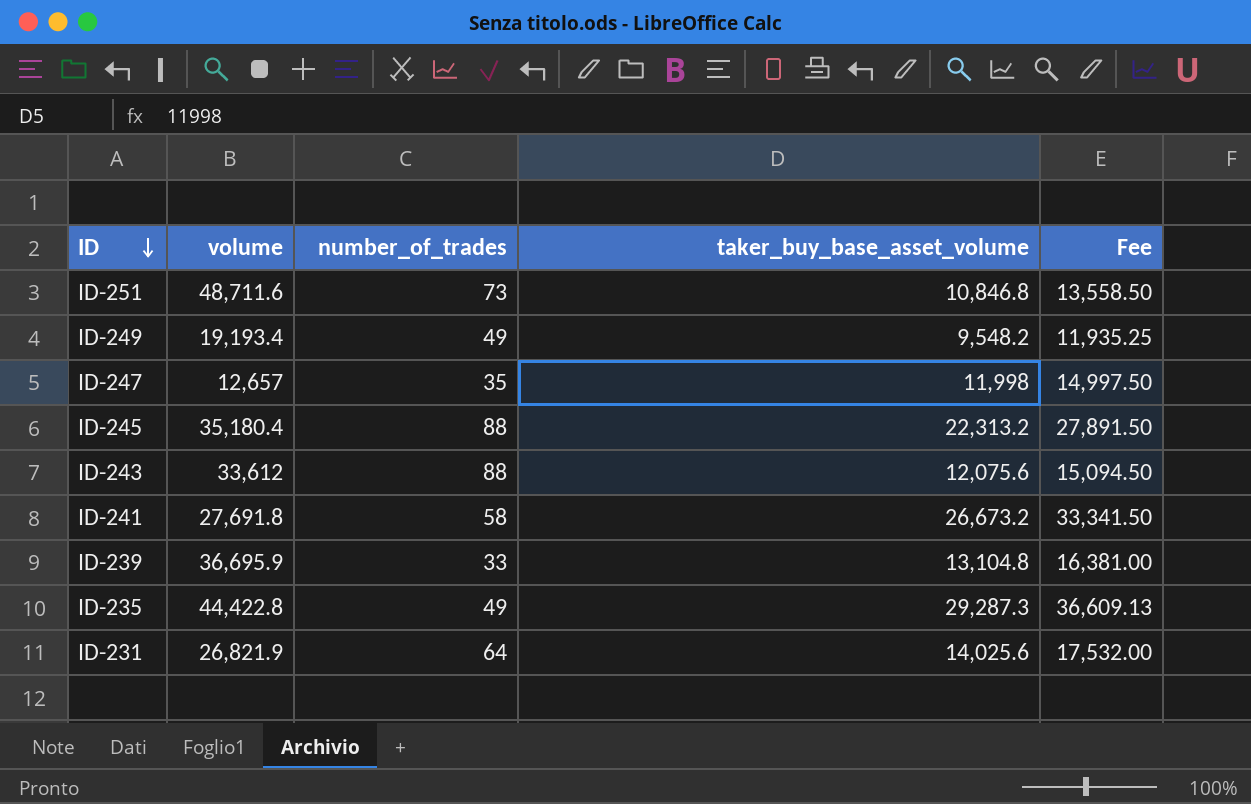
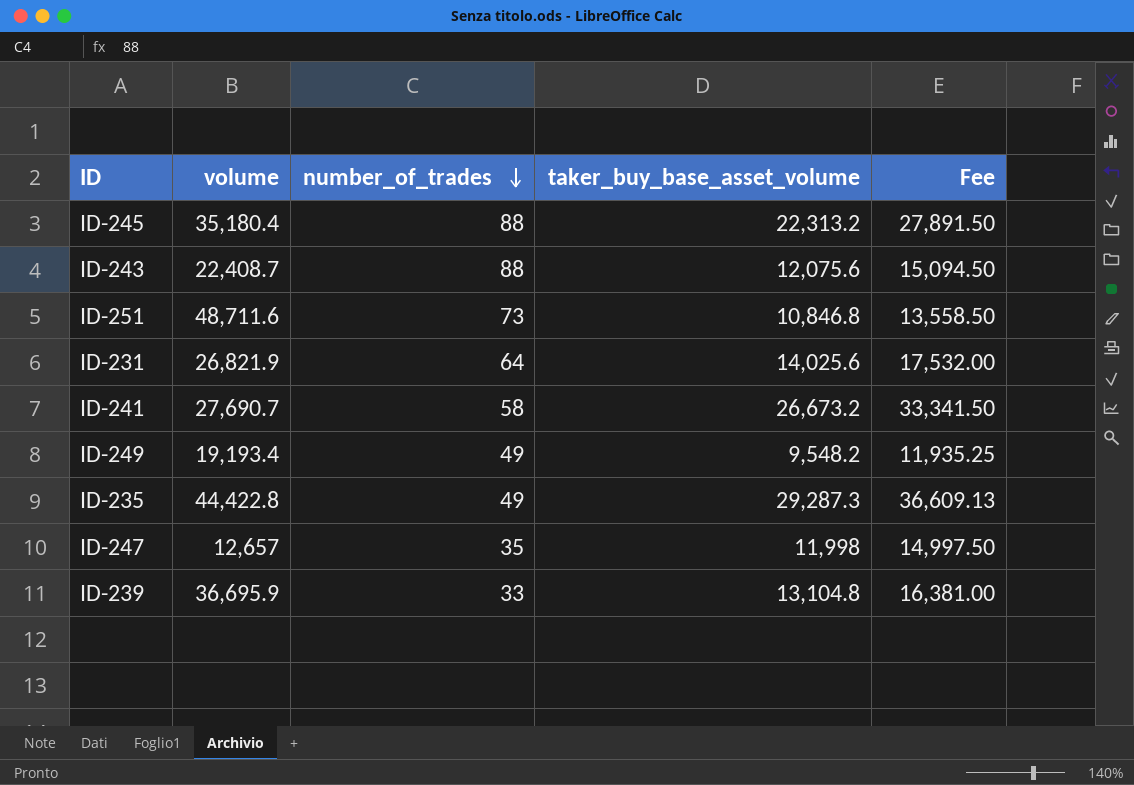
row order: ID descending -> number_of_trades descending
ID-243 | volume: 33,612 -> 22,408.7
ID-241 | volume: 27,691.8 -> 27,690.7

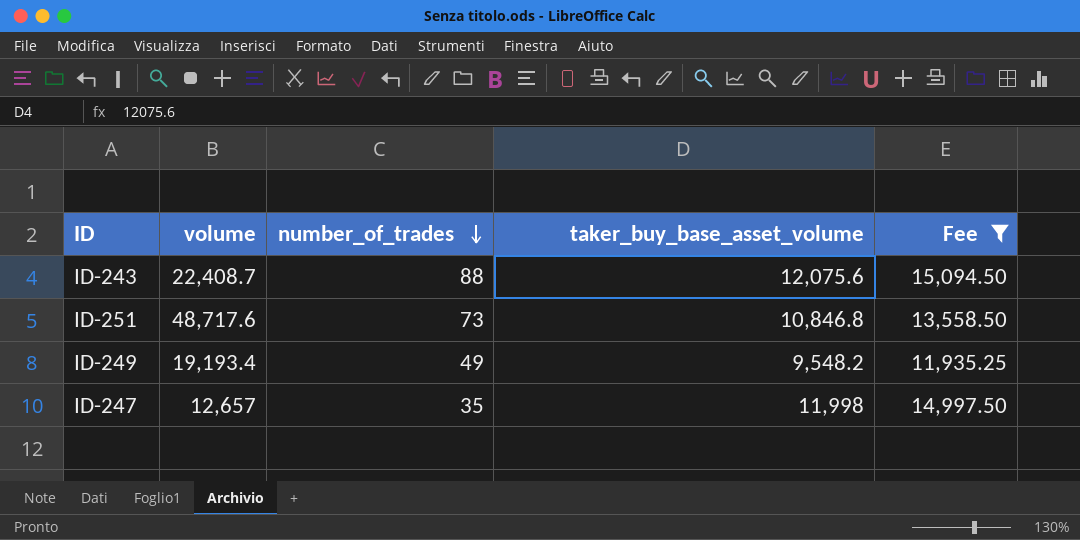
filter: none -> Fee <= 15,094.50
ID-251 | volume: 48,711.6 -> 48,717.6

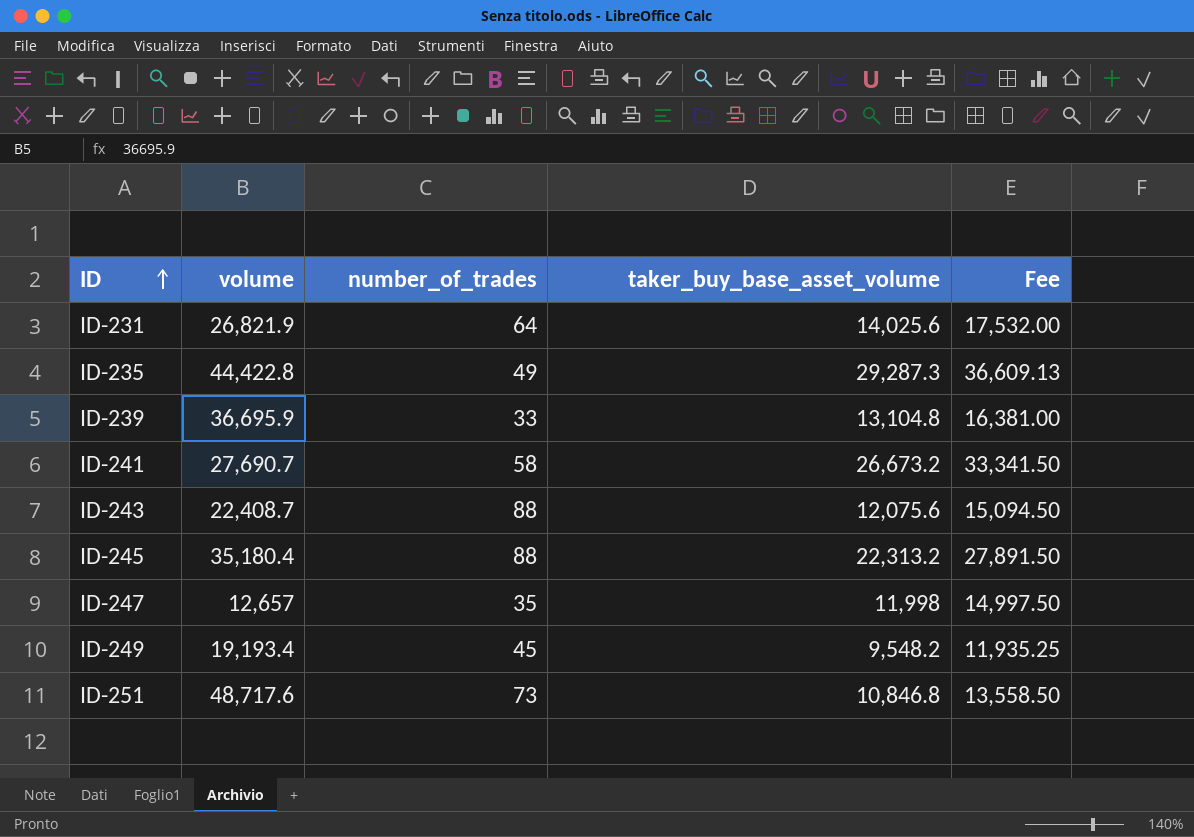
filter: Fee <= 15,094.50 -> none
row order: number_of_trades descending -> ID ascending
ID-249 | number_of_trades: 49 -> 45

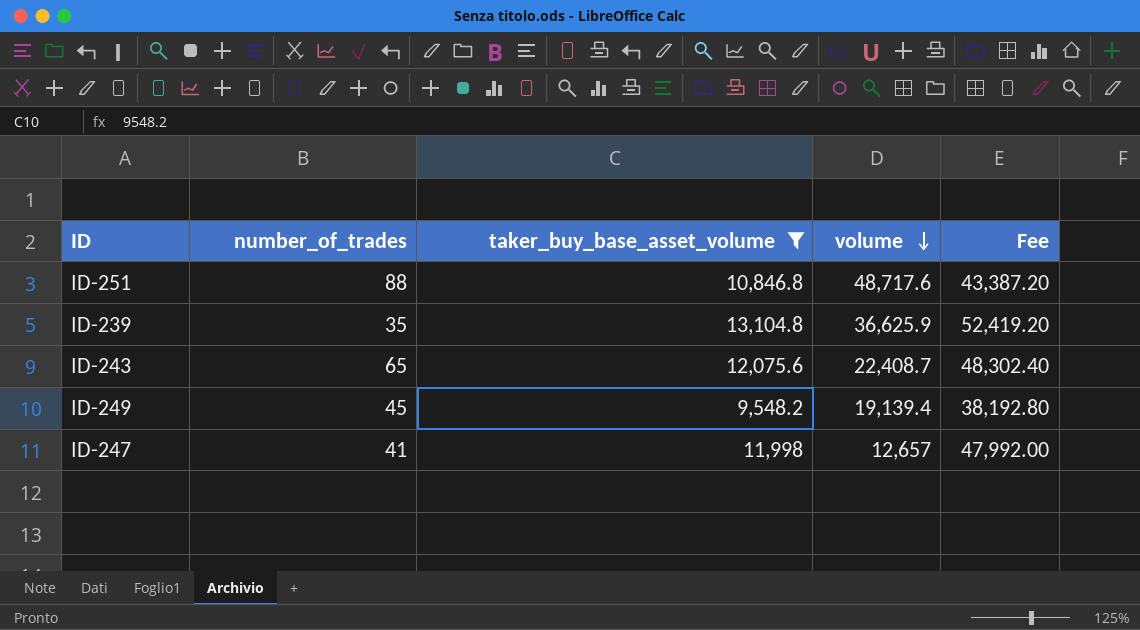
filter: none -> taker_buy_base_asset_volume <= 13,104.8
row order: ID ascending -> volume descending
column volume | position: 2 -> 4
column Fee | formula: [taker_buy_base_asset_volume] * 1.25 -> [taker_buy_base_asset_volume] * 4
ID-251 | number_of_trades: 73 -> 88
ID-239 | number_of_trades: 33 -> 35
ID-239 | volume: 36,695.9 -> 36,625.9
ID-243 | number_of_trades: 88 -> 65
ID-249 | volume: 19,193.4 -> 19,139.4
ID-247 | number_of_trades: 35 -> 41

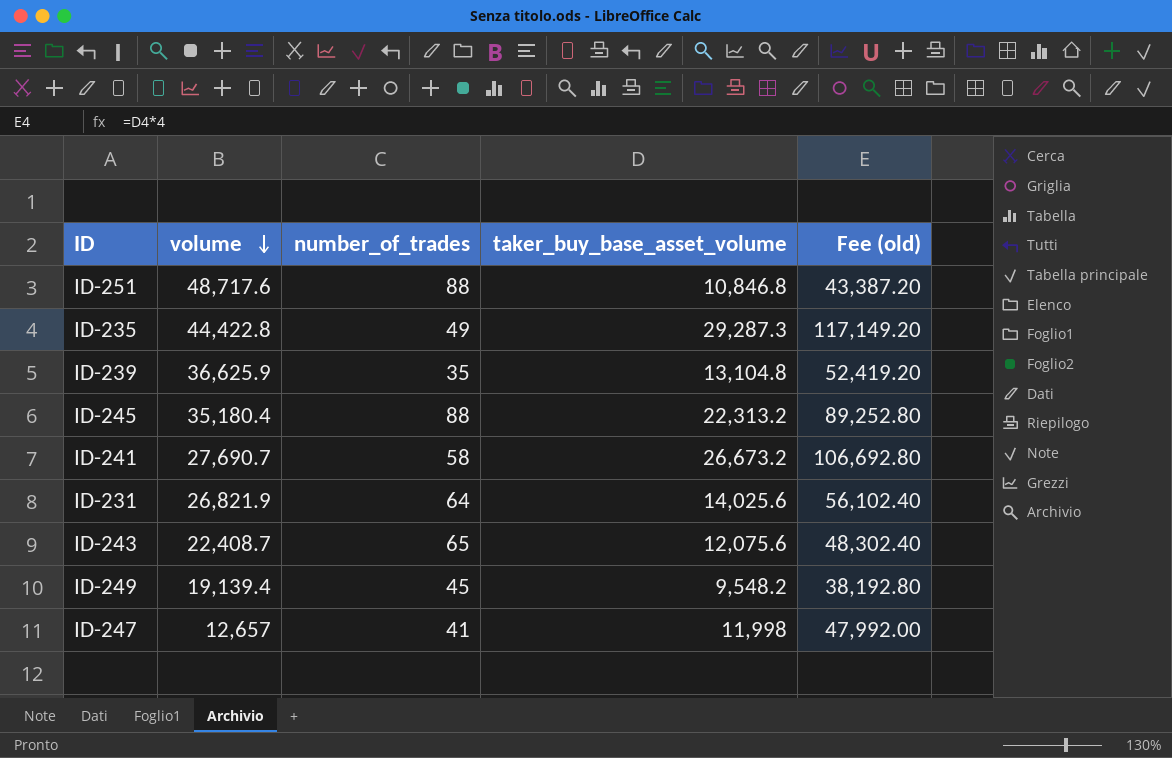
filter: taker_buy_base_asset_volume <= 13,104.8 -> none
column volume | position: 4 -> 2
column name: Fee -> Fee (old)

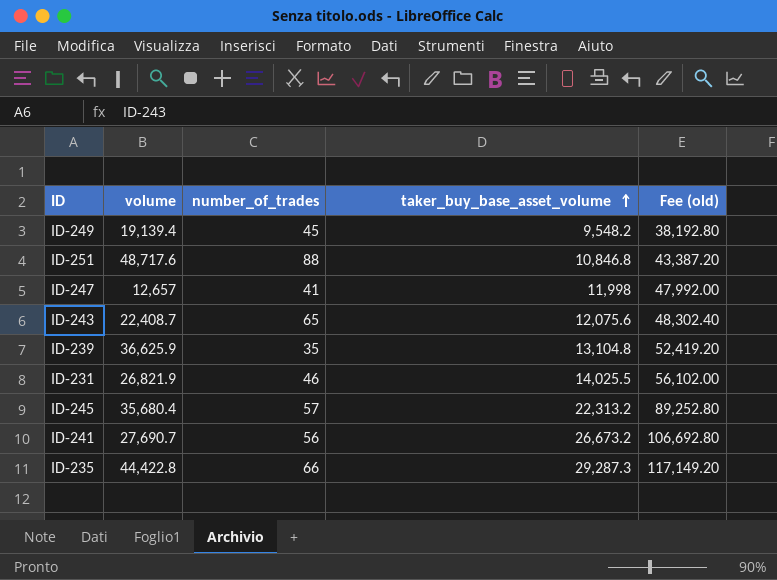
row order: volume descending -> taker_buy_base_asset_volume ascending
ID-231 | number_of_trades: 64 -> 46
ID-231 | taker_buy_base_asset_volume: 14,025.6 -> 14,025.5
ID-231 | Fee (old): 56,102.40 -> 56,102.00
ID-245 | volume: 35,180.4 -> 35,680.4
ID-245 | number_of_trades: 88 -> 57
ID-241 | number_of_trades: 58 -> 56
ID-235 | number_of_trades: 49 -> 66

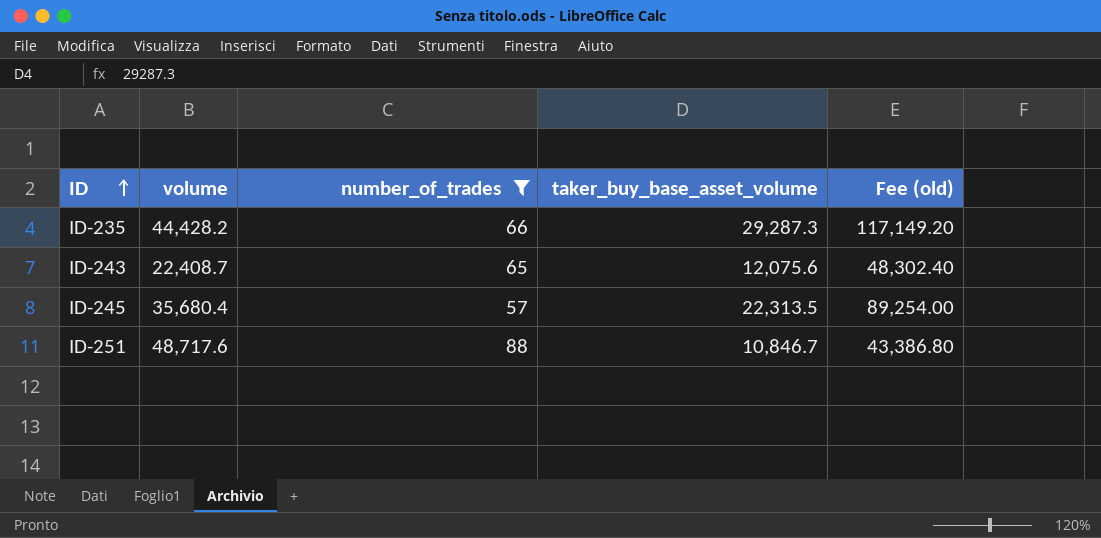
filter: none -> number_of_trades >= 57
row order: taker_buy_base_asset_volume ascending -> ID ascending
ID-235 | volume: 44,422.8 -> 44,428.2
ID-245 | taker_buy_base_asset_volume: 22,313.2 -> 22,313.5
ID-245 | Fee (old): 89,252.80 -> 89,254.00
ID-251 | taker_buy_base_asset_volume: 10,846.8 -> 10,846.7
ID-251 | Fee (old): 43,387.20 -> 43,386.80

